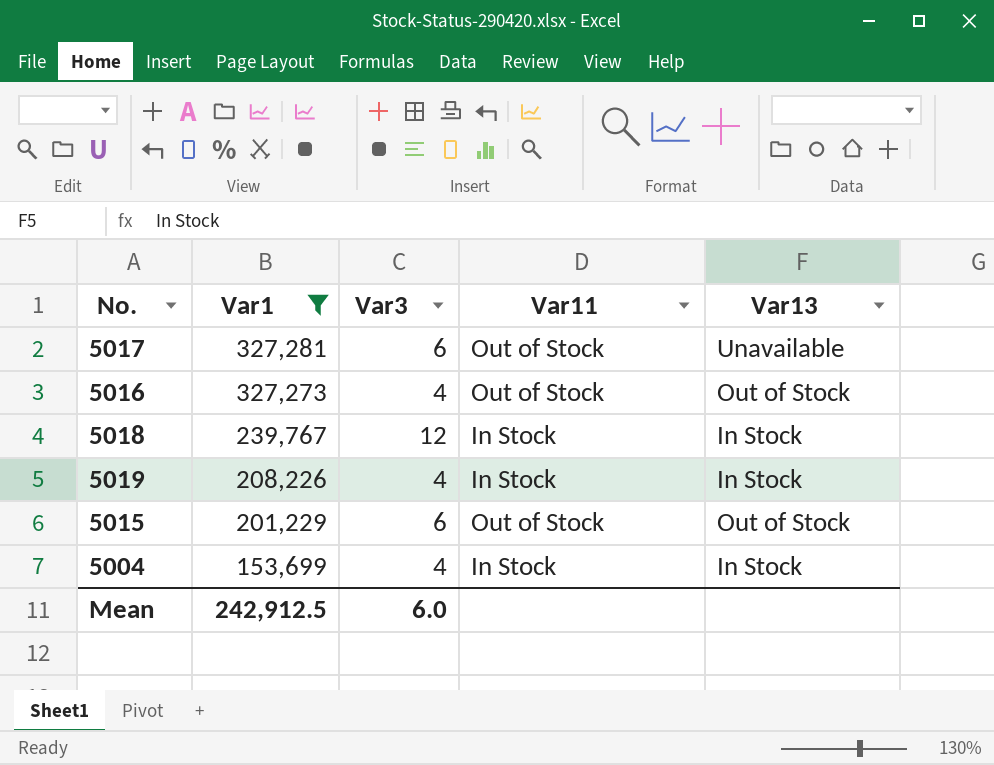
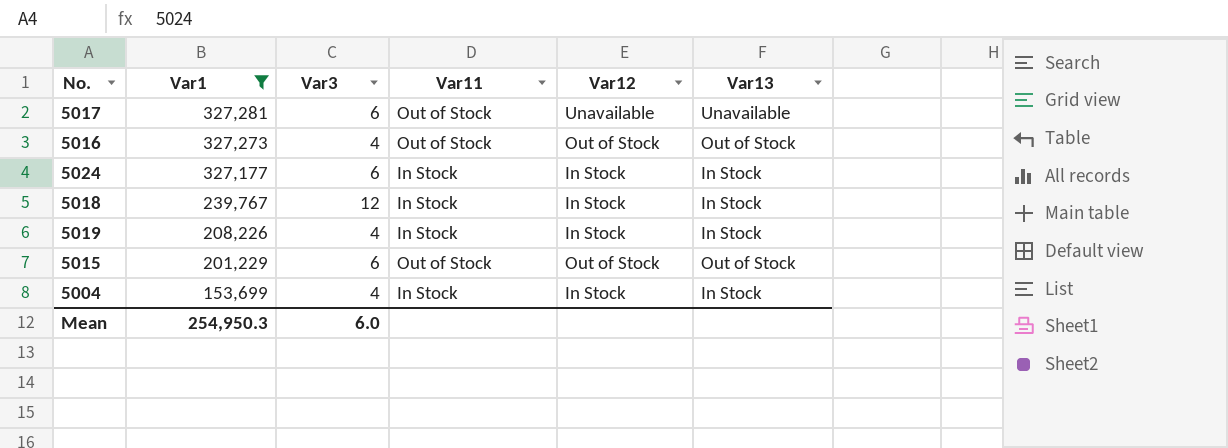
column Var12 | position: none -> 5
row 5024: none -> 327,177 | 6 | In Stock | In Stock | In Stock
Mean | Var1: 242,912.5 -> 254,950.3

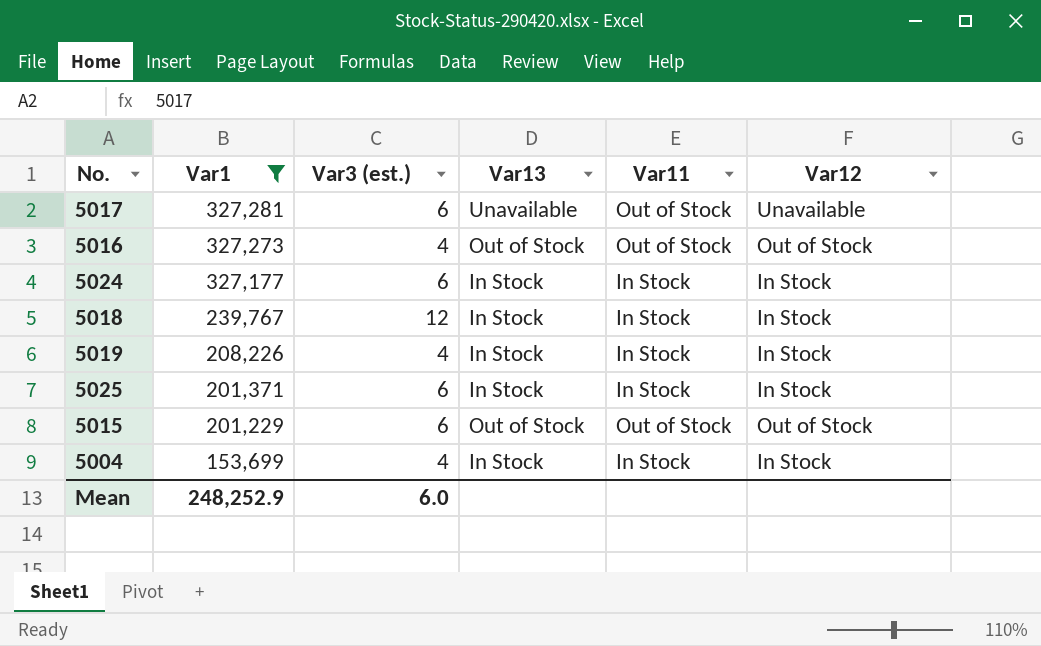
column name: Var3 -> Var3 (est.)
column Var13 | position: 6 -> 4
row 5025: none -> 201,371 | 6 | In Stock | In Stock | In Stock
Mean | Var1: 254,950.3 -> 248,252.9

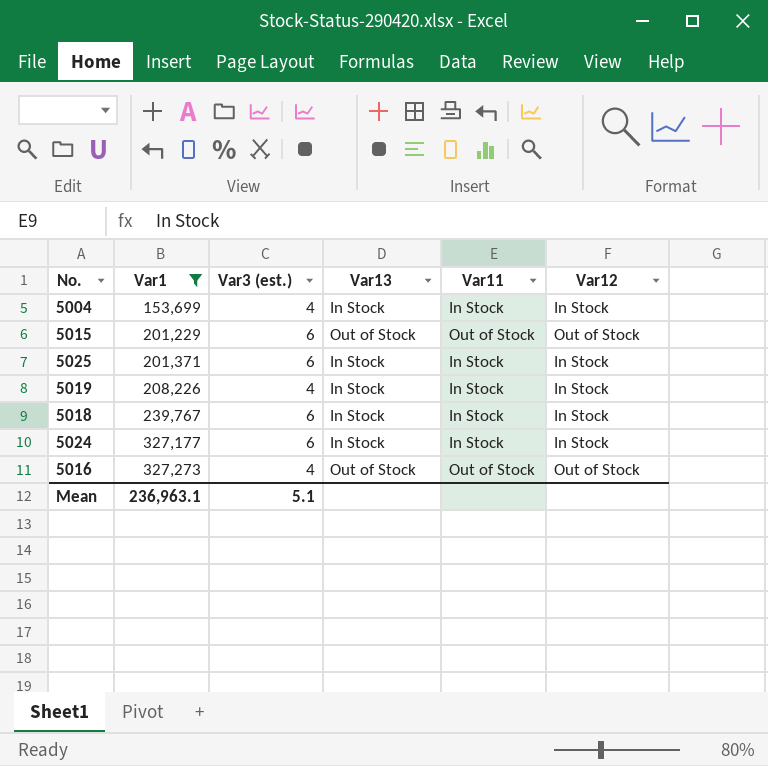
row order: Var1 descending -> Var1 ascending
row 5017: 327,281 | 6 | Unavailable | Out of Stock | Unavailable -> none
5018 | Var3 (est.): 12 -> 6
Mean | Var1: 248,252.9 -> 236,963.1
Mean | Var3 (est.): 6.0 -> 5.1

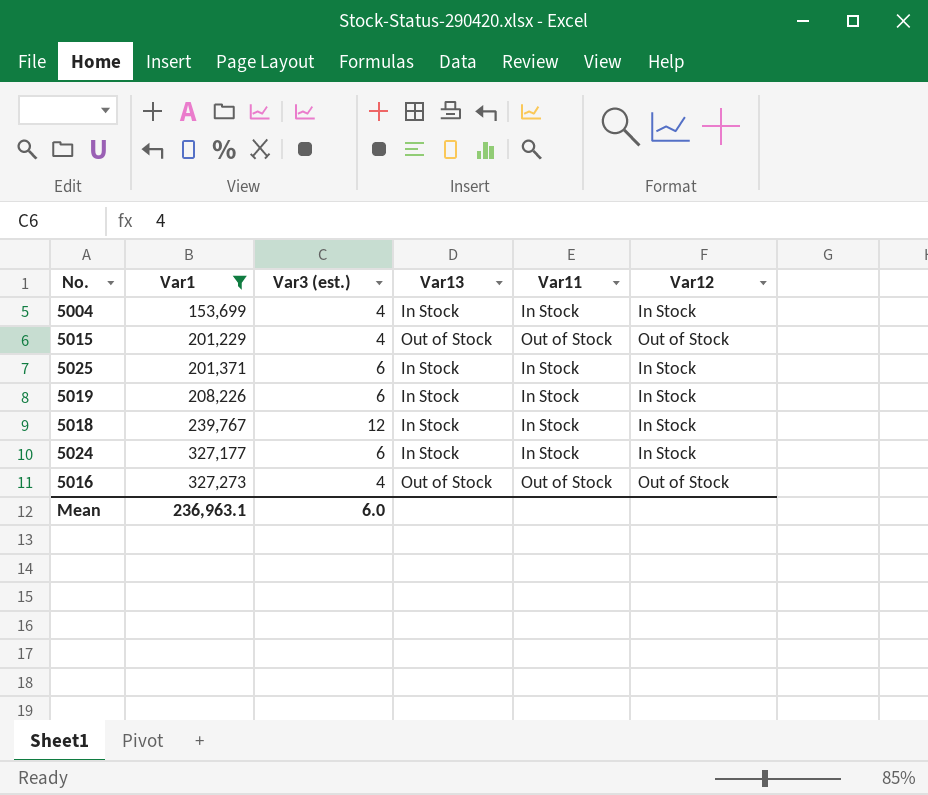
5015 | Var3 (est.): 6 -> 4
5019 | Var3 (est.): 4 -> 6
5018 | Var3 (est.): 6 -> 12
Mean | Var3 (est.): 5.1 -> 6.0

